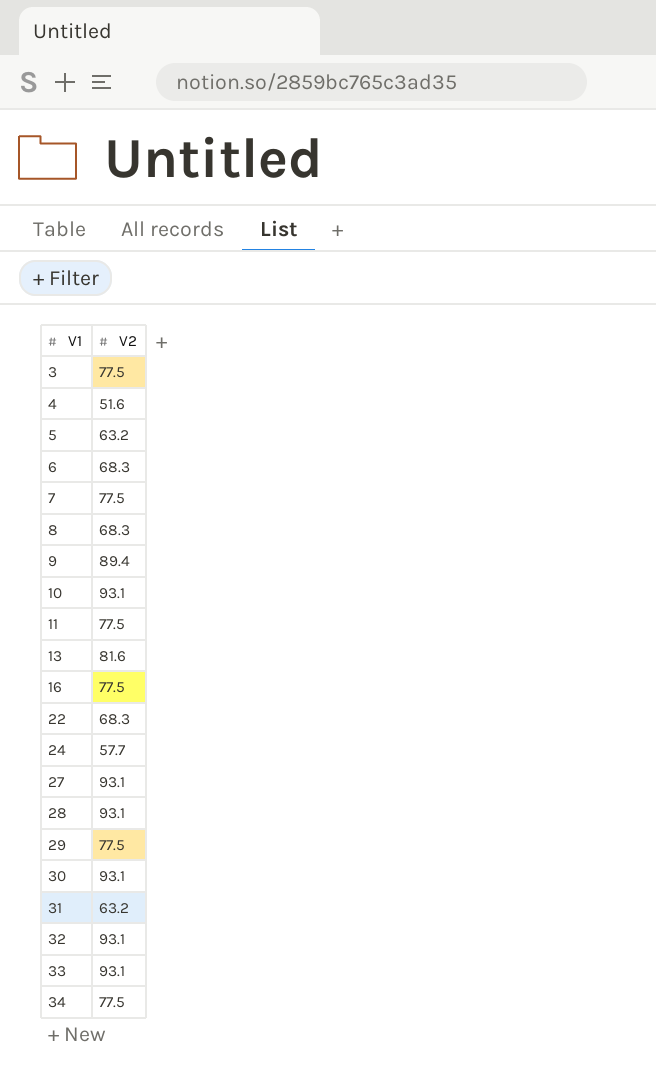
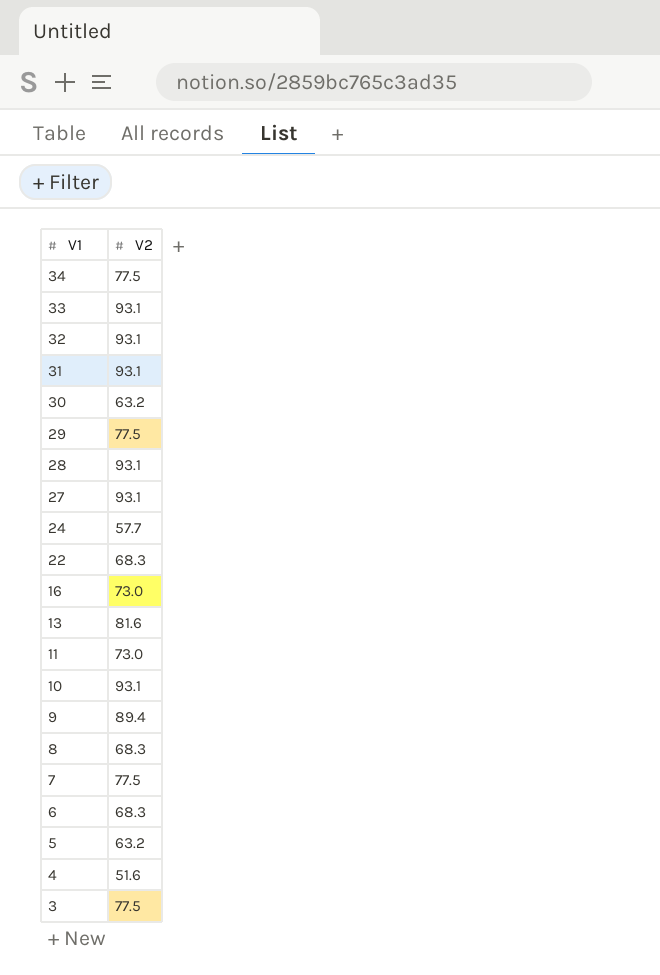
row order: V1 ascending -> V1 descending
31 | V2: 63.2 -> 93.1
30 | V2: 93.1 -> 63.2
16 | V2: 77.5 -> 73.0
11 | V2: 77.5 -> 73.0

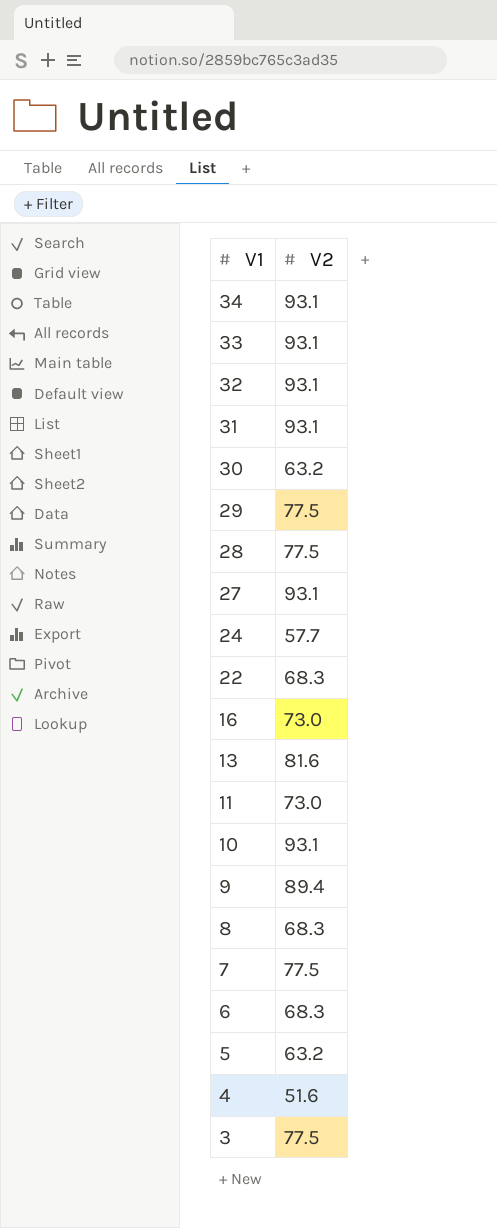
34 | V2: 77.5 -> 93.1
28 | V2: 93.1 -> 77.5

